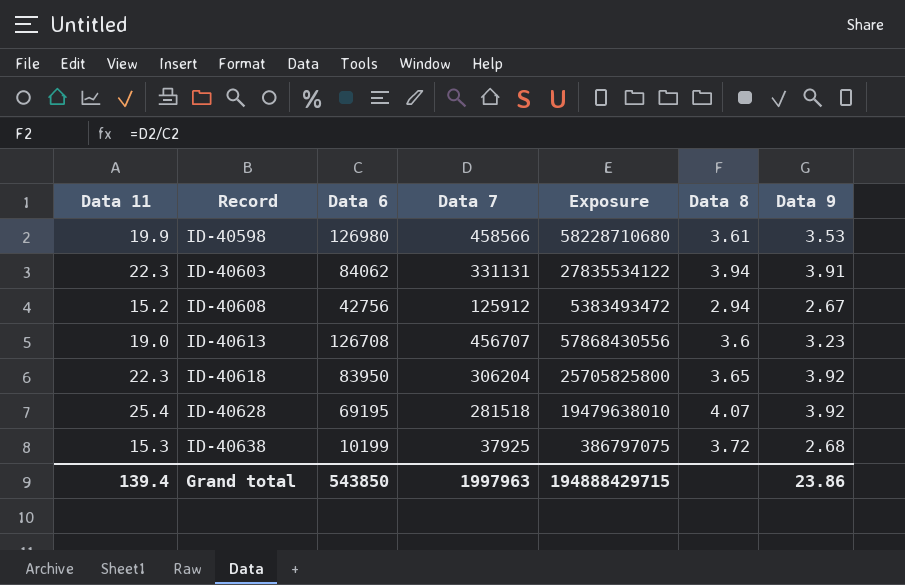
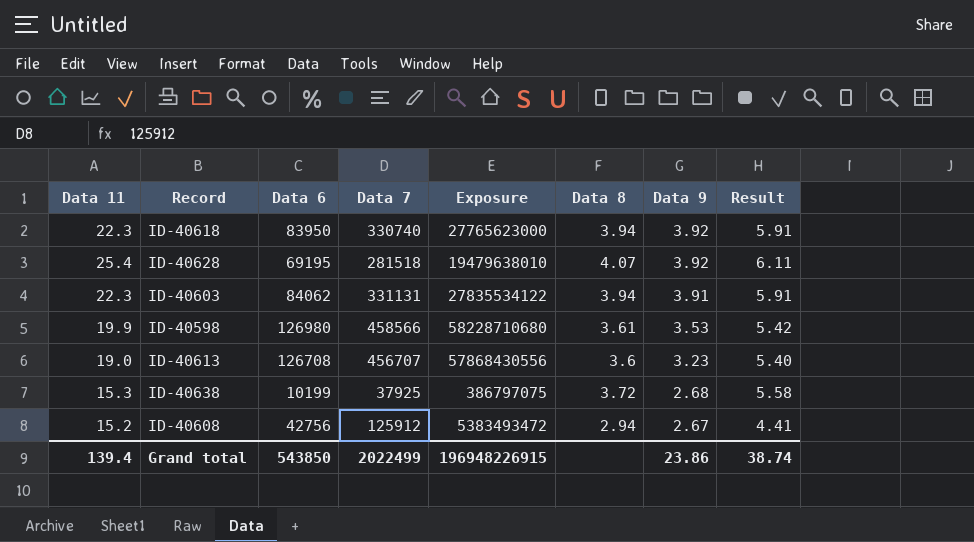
row order: Record ascending -> Data 9 descending
column Result | formula: none -> [Data 8] * 1.5
ID-40618 | Data 7: 306204 -> 330740
ID-40618 | Exposure: 25705825800 -> 27765623000
ID-40618 | Data 8: 3.65 -> 3.94
Grand total | Data 7: 1997963 -> 2022499
Grand total | Exposure: 194888429715 -> 196948226915

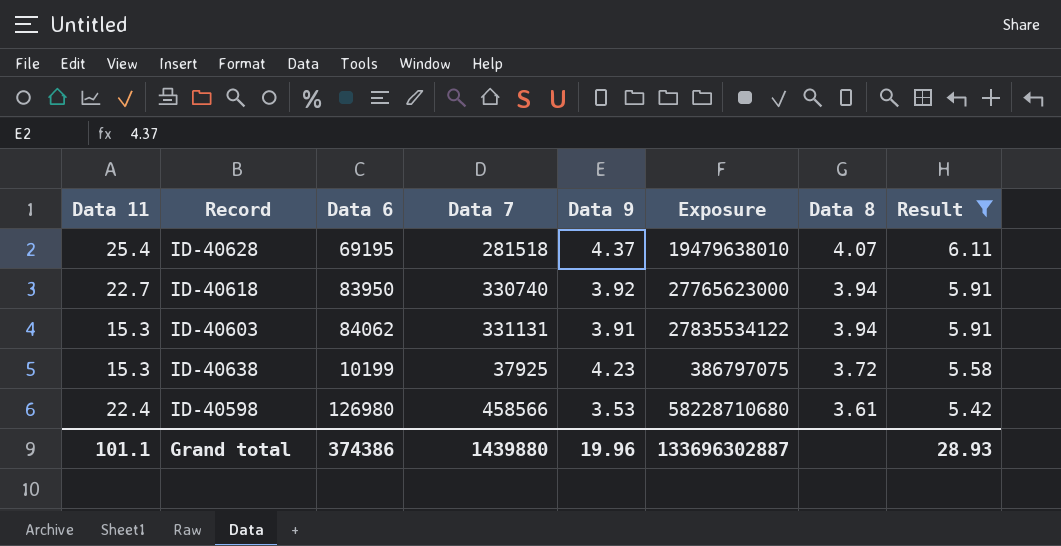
filter: none -> Result >= 5.42
row order: Data 9 descending -> Data 8 descending
column Data 9 | position: 7 -> 5
ID-40628 | Data 9: 3.92 -> 4.37
ID-40618 | Data 11: 22.3 -> 22.7
ID-40603 | Data 11: 22.3 -> 15.3
ID-40638 | Data 9: 2.68 -> 4.23
ID-40598 | Data 11: 19.9 -> 22.4
Grand total | Data 11: 139.4 -> 101.1
Grand total | Data 6: 543850 -> 374386
Grand total | Data 7: 2022499 -> 1439880
Grand total | Data 9: 23.86 -> 19.96
Grand total | Exposure: 196948226915 -> 133696302887
Grand total | Result: 38.74 -> 28.93

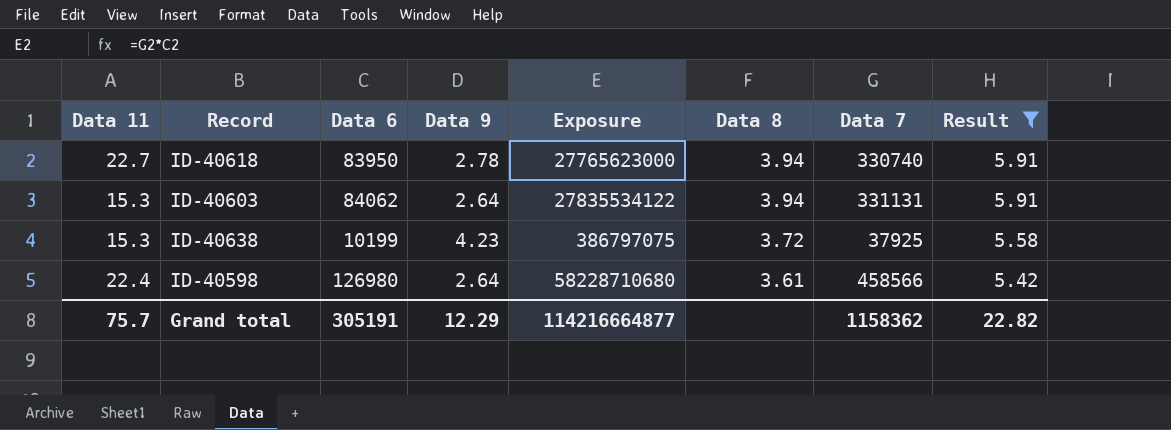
column Data 7 | position: 4 -> 7
row ID-40628: 25.4 | 69195 | 281518 | 4.37 | 19479638010 | 4.07 | 6.11 -> none
ID-40618 | Data 9: 3.92 -> 2.78
ID-40603 | Data 9: 3.91 -> 2.64
ID-40598 | Data 9: 3.53 -> 2.64
Grand total | Data 11: 101.1 -> 75.7
Grand total | Data 6: 374386 -> 305191
Grand total | Data 9: 19.96 -> 12.29
Grand total | Exposure: 133696302887 -> 114216664877
Grand total | Data 7: 1439880 -> 1158362
Grand total | Result: 28.93 -> 22.82

